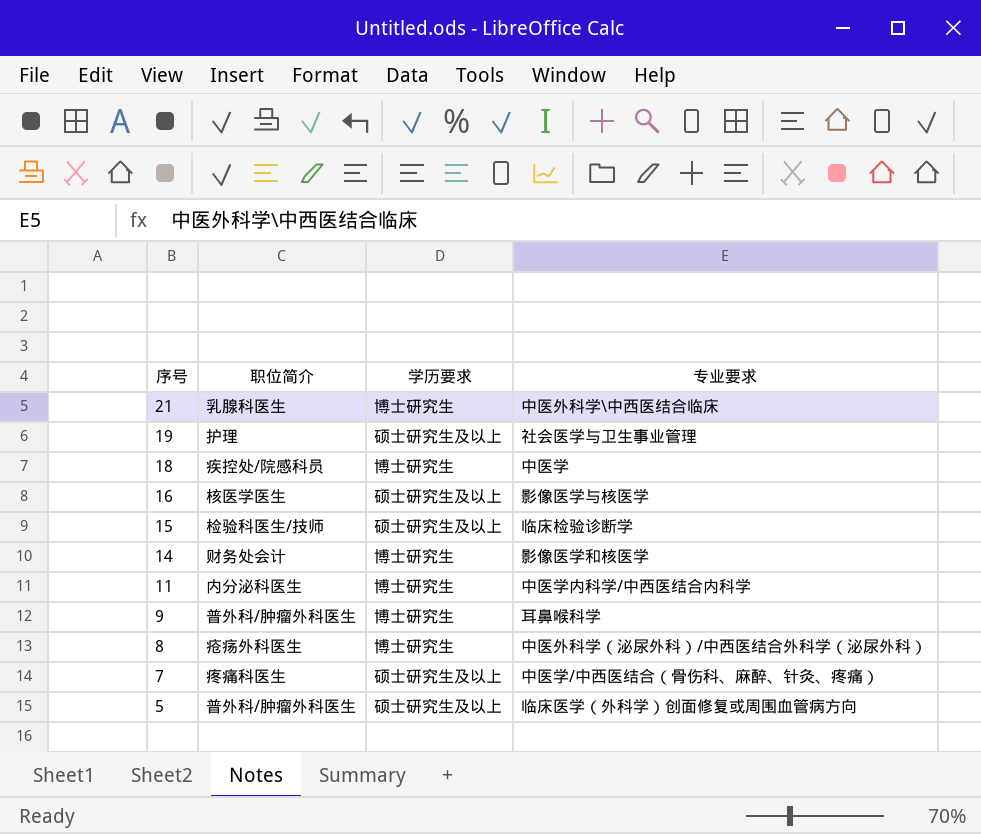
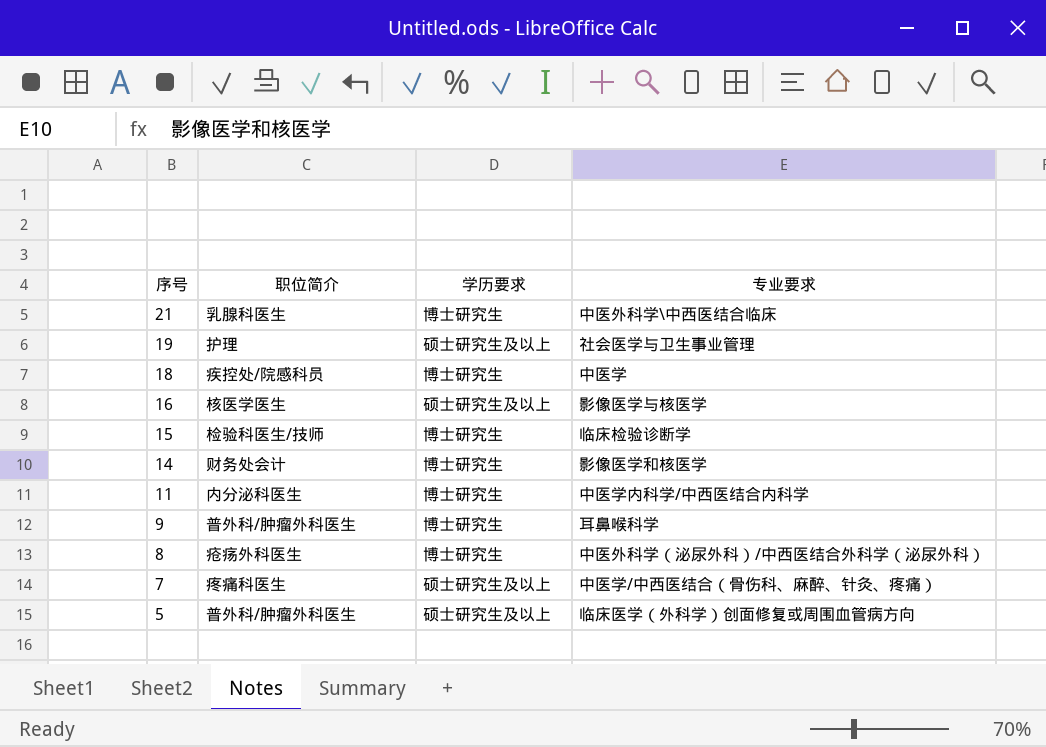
15 | 学历要求: 硕士研究生及以上 -> 博士研究生

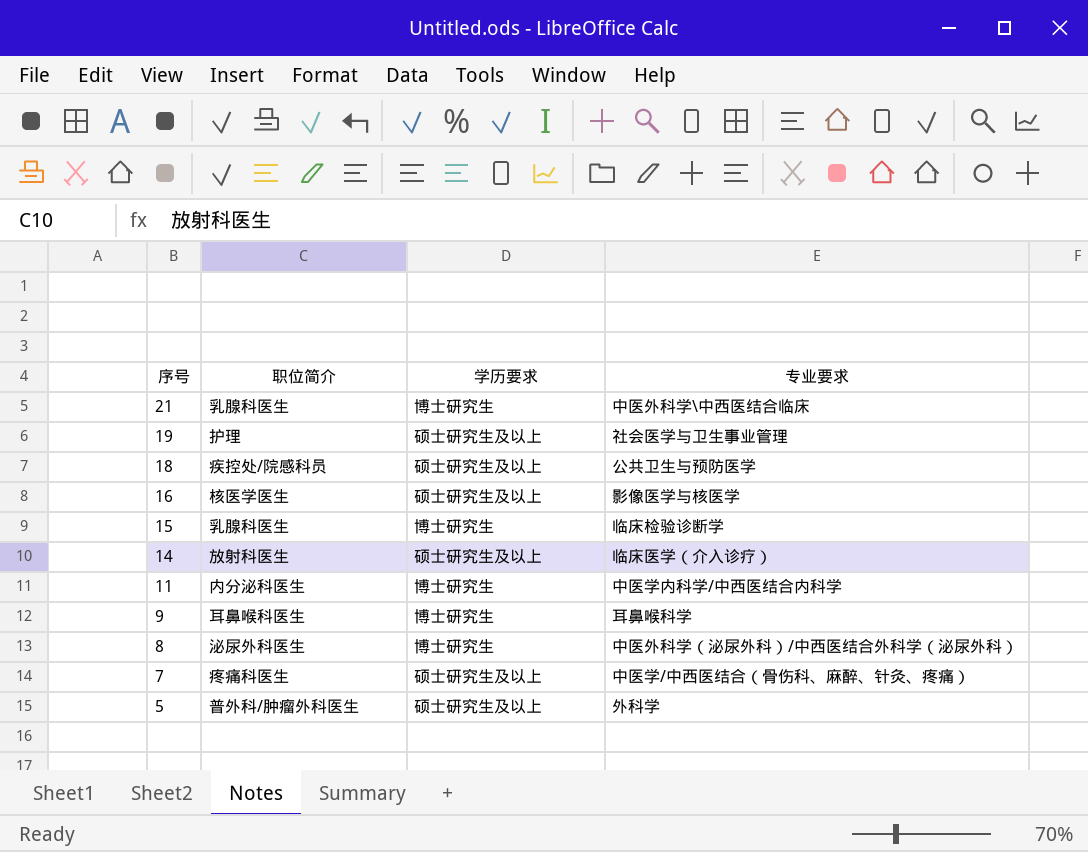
18 | 学历要求: 博士研究生 -> 硕士研究生及以上
18 | 专业要求: 中医学 -> 公共卫生与预防医学
15 | 职位简介: 检验科医生/技师 -> 乳腺科医生
14 | 职位简介: 财务处会计 -> 放射科医生
14 | 学历要求: 博士研究生 -> 硕士研究生及以上
14 | 专业要求: 影像医学和核医学 -> 临床医学（介入诊疗）
9 | 职位简介: 普外科/肿瘤外科医生 -> 耳鼻喉科医生
8 | 职位简介: 疮疡外科医生 -> 泌尿外科医生
5 | 专业要求: 临床医学（外科学）创面修复或周围血管病方向 -> 外科学

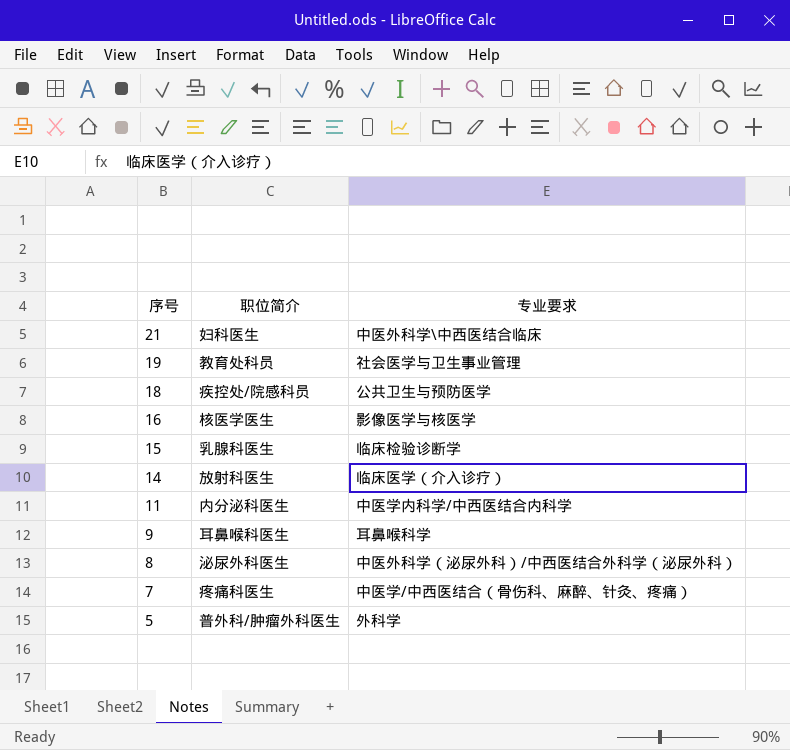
column 学历要求 | position: 3 -> none
21 | 职位简介: 乳腺科医生 -> 妇科医生
19 | 职位简介: 护理 -> 教育处科员

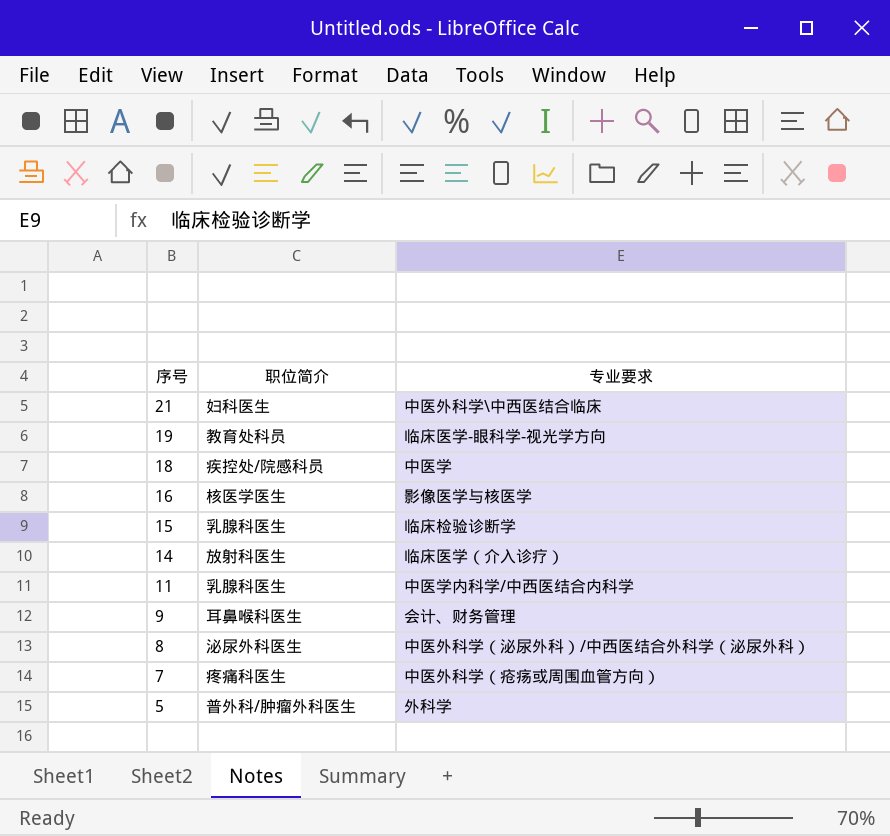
19 | 专业要求: 社会医学与卫生事业管理 -> 临床医学-眼科学-视光学方向
18 | 专业要求: 公共卫生与预防医学 -> 中医学
11 | 职位简介: 内分泌科医生 -> 乳腺科医生
9 | 专业要求: 耳鼻喉科学 -> 会计、财务管理
7 | 专业要求: 中医学/中西医结合（骨伤科、麻醉、针灸、疼痛） -> 中医外科学（疮疡或周围血管方向）

